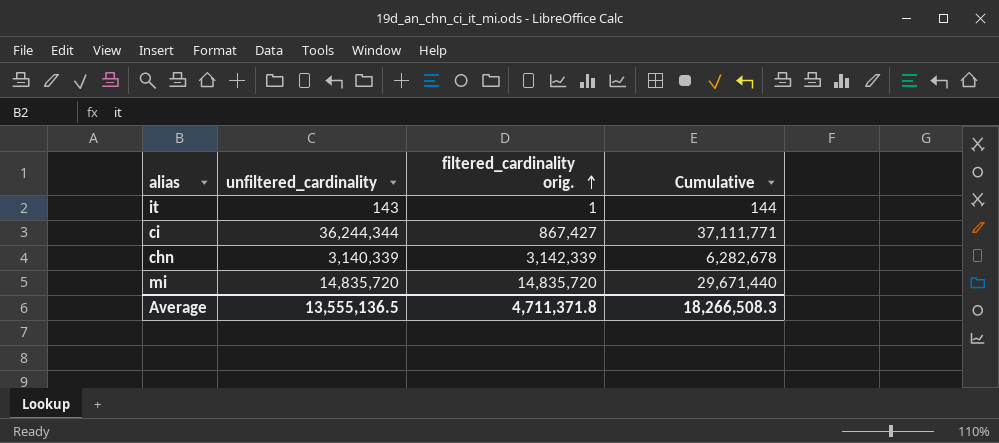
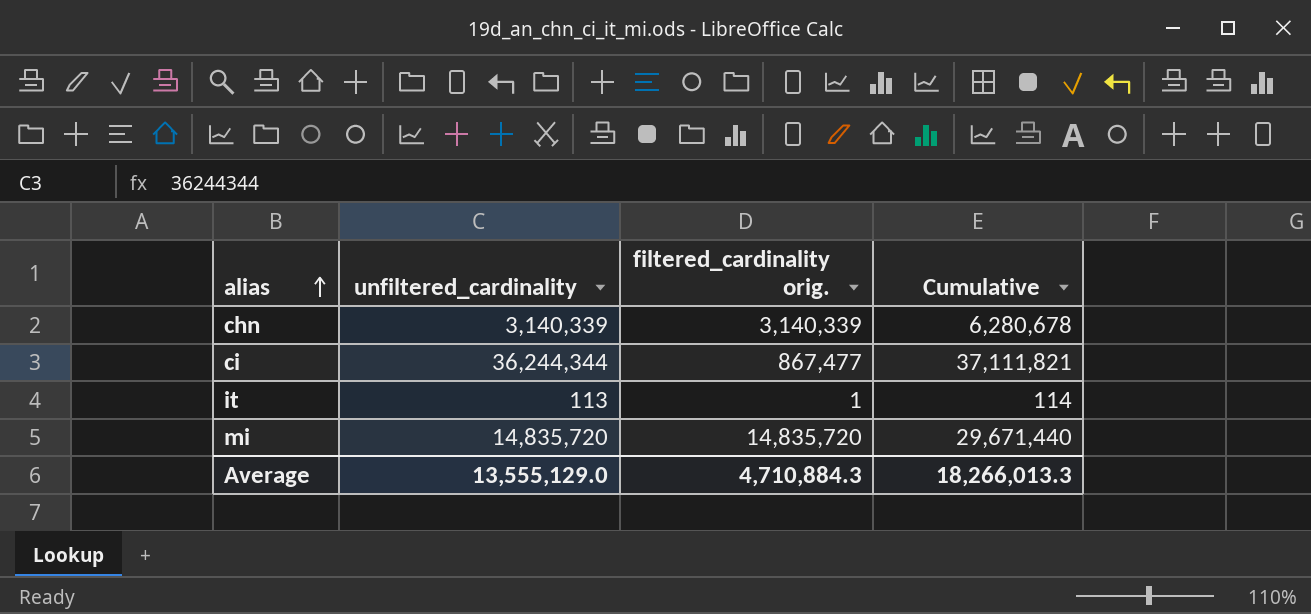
row order: filtered_cardinality orig. ascending -> alias ascending
chn | filtered_cardinality orig.: 3,142,339 -> 3,140,339
chn | Cumulative: 6,282,678 -> 6,280,678
ci | filtered_cardinality orig.: 867,427 -> 867,477
ci | Cumulative: 37,111,771 -> 37,111,821
it | unfiltered_cardinality: 143 -> 113
it | Cumulative: 144 -> 114
Average | unfiltered_cardinality: 13,555,136.5 -> 13,555,129.0
Average | filtered_cardinality orig.: 4,711,371.8 -> 4,710,884.3
Average | Cumulative: 18,266,508.3 -> 18,266,013.3

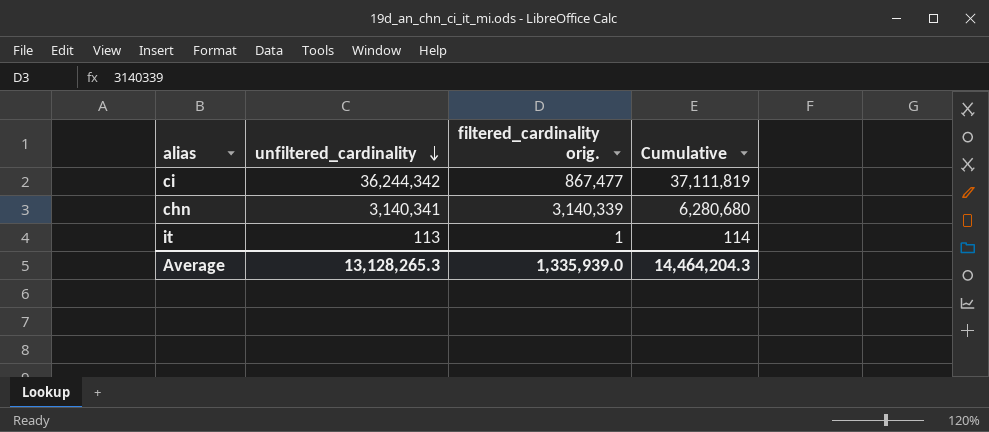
row order: alias ascending -> unfiltered_cardinality descending
row mi: 14,835,720 | 14,835,720 | 29,671,440 -> none
ci | unfiltered_cardinality: 36,244,344 -> 36,244,342
ci | Cumulative: 37,111,821 -> 37,111,819
chn | unfiltered_cardinality: 3,140,339 -> 3,140,341
chn | Cumulative: 6,280,678 -> 6,280,680
Average | unfiltered_cardinality: 13,555,129.0 -> 13,128,265.3
Average | filtered_cardinality orig.: 4,710,884.3 -> 1,335,939.0
Average | Cumulative: 18,266,013.3 -> 14,464,204.3

